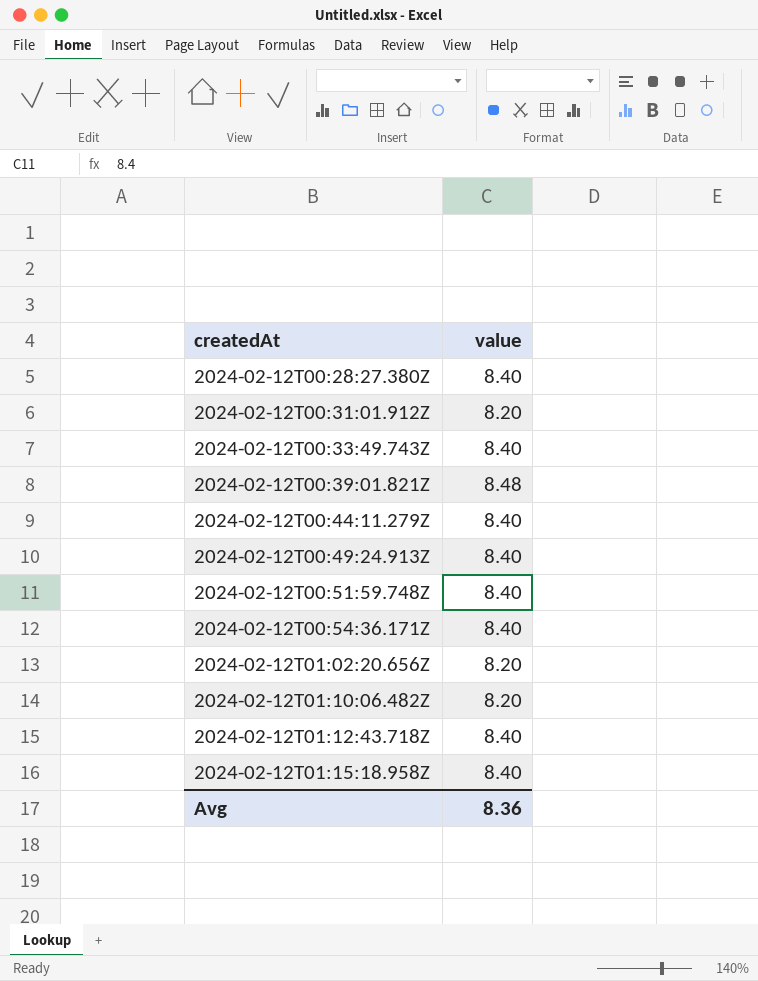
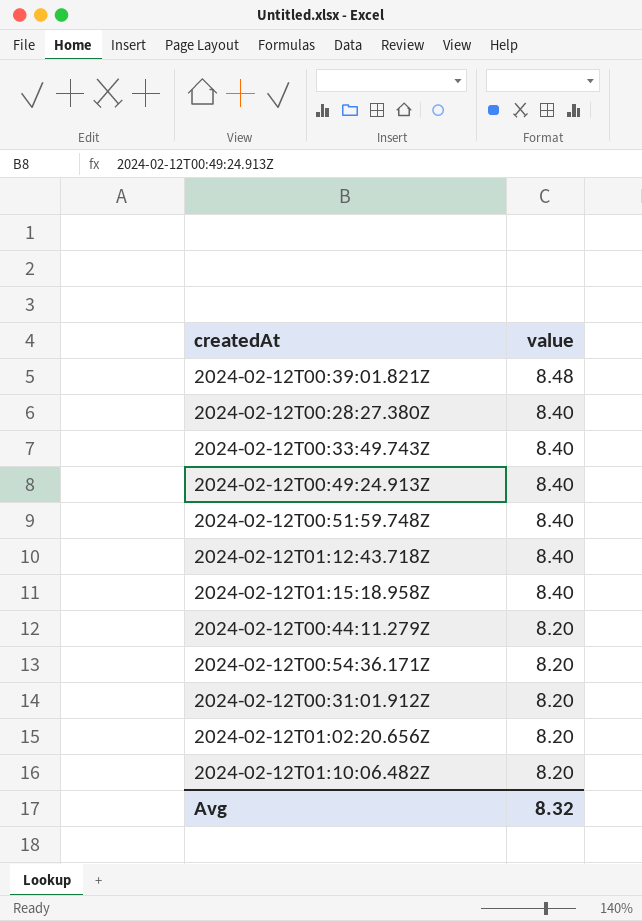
row order: createdAt ascending -> value descending
2024-02-12T00:44:11.279Z | value: 8.40 -> 8.20
2024-02-12T00:54:36.171Z | value: 8.40 -> 8.20
Avg | value: 8.36 -> 8.32

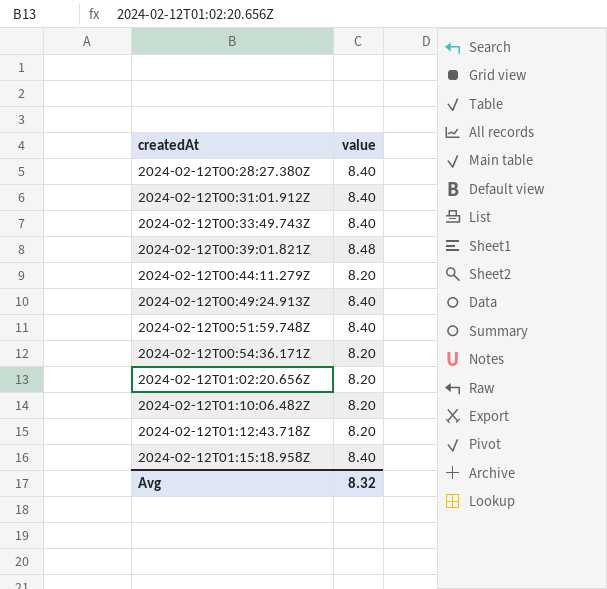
row order: value descending -> createdAt ascending
2024-02-12T00:31:01.912Z | value: 8.20 -> 8.40
2024-02-12T01:12:43.718Z | value: 8.40 -> 8.20

